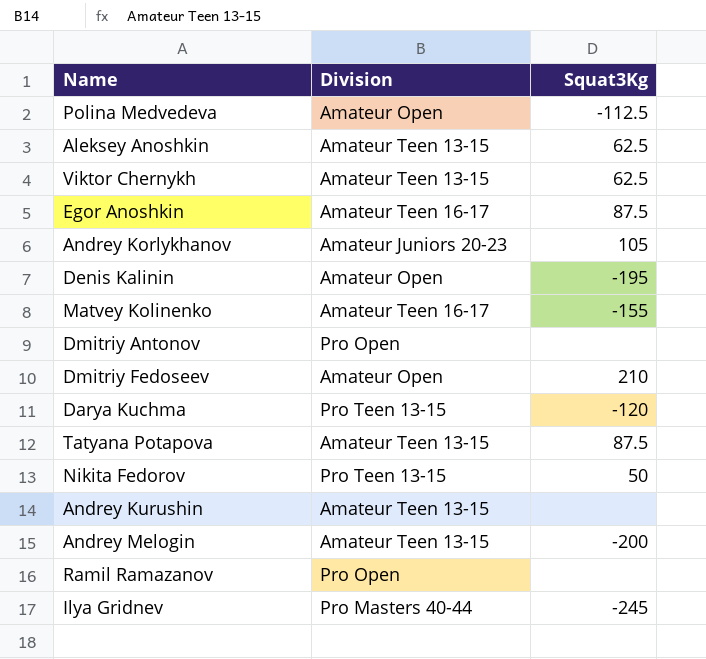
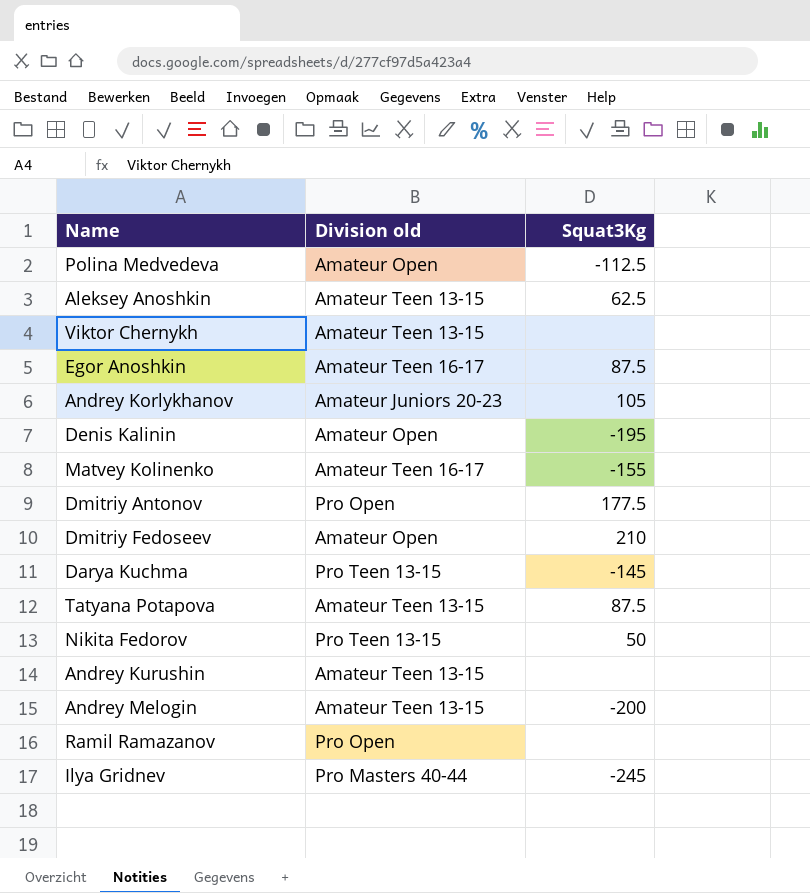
column name: Division -> Division old
Viktor Chernykh | Squat3Kg: 62.5 -> none
Dmitriy Antonov | Squat3Kg: none -> 177.5
Darya Kuchma | Squat3Kg: -120 -> -145

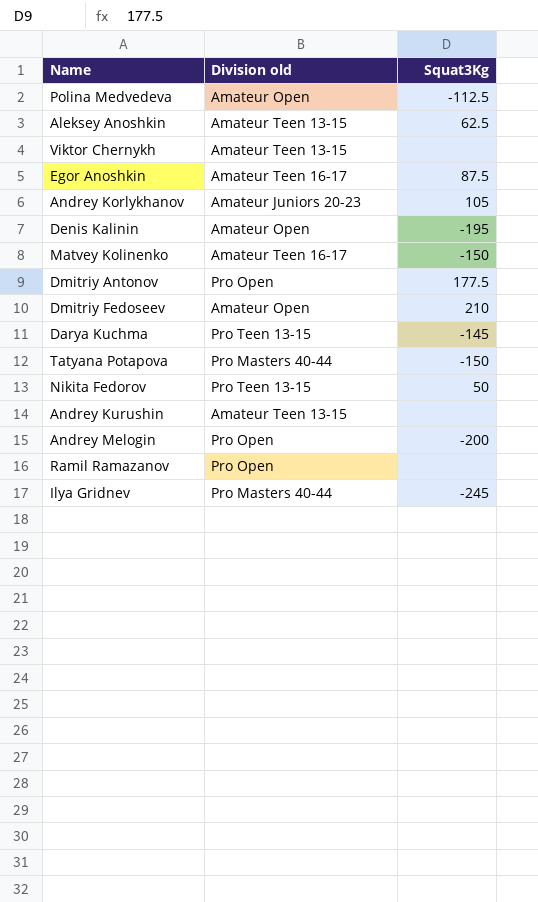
Matvey Kolinenko | Squat3Kg: -155 -> -150
Tatyana Potapova | Division old: Amateur Teen 13-15 -> Pro Masters 40-44
Tatyana Potapova | Squat3Kg: 87.5 -> -150
Andrey Melogin | Division old: Amateur Teen 13-15 -> Pro Open

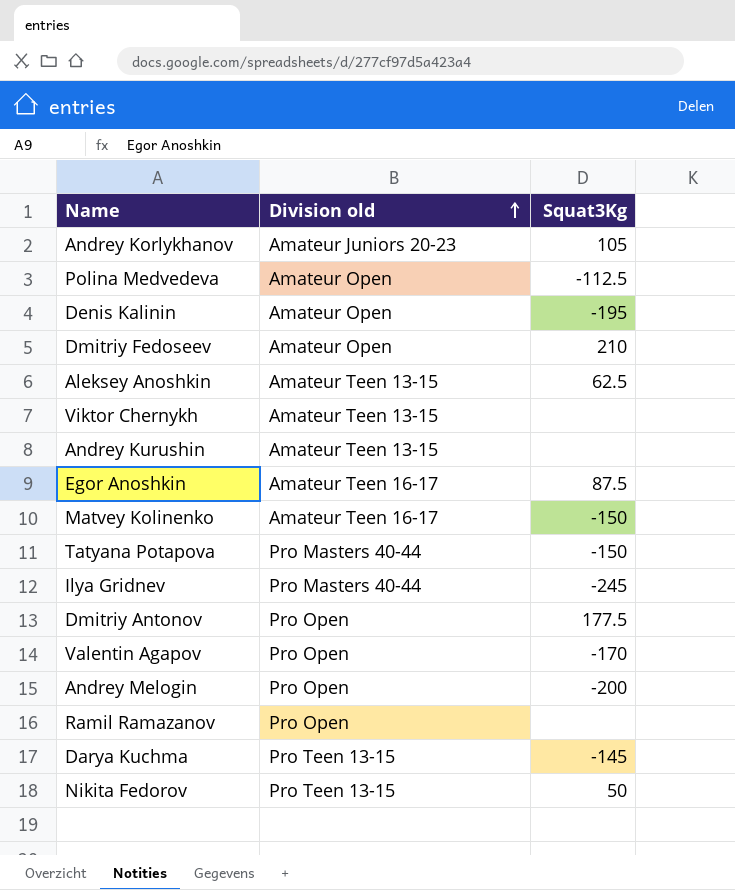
row order: none -> Division old ascending
row Valentin Agapov: none -> Pro Open | -170

